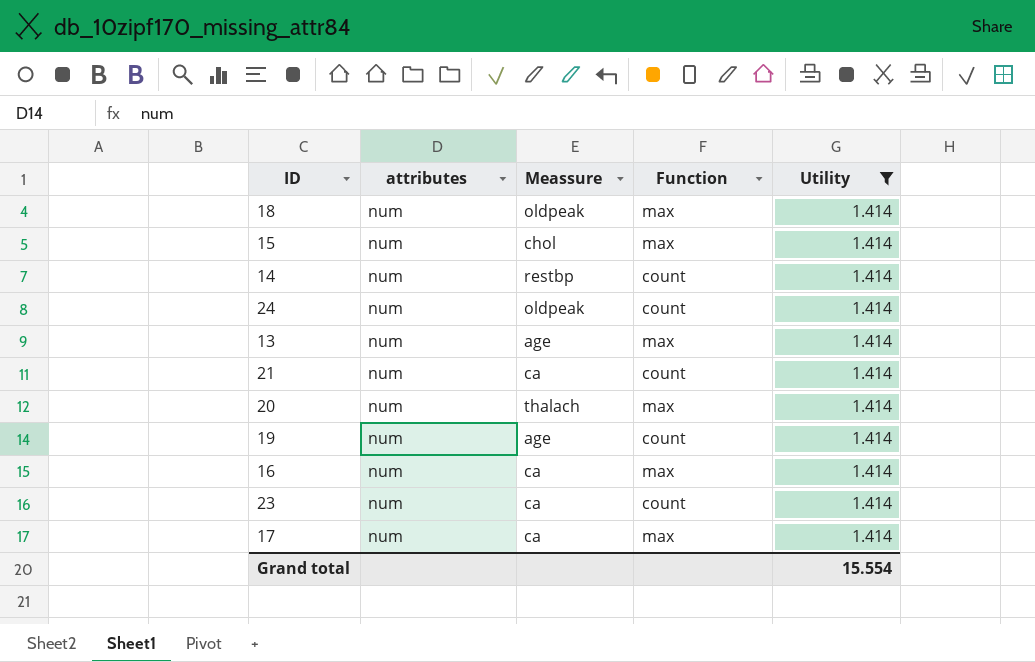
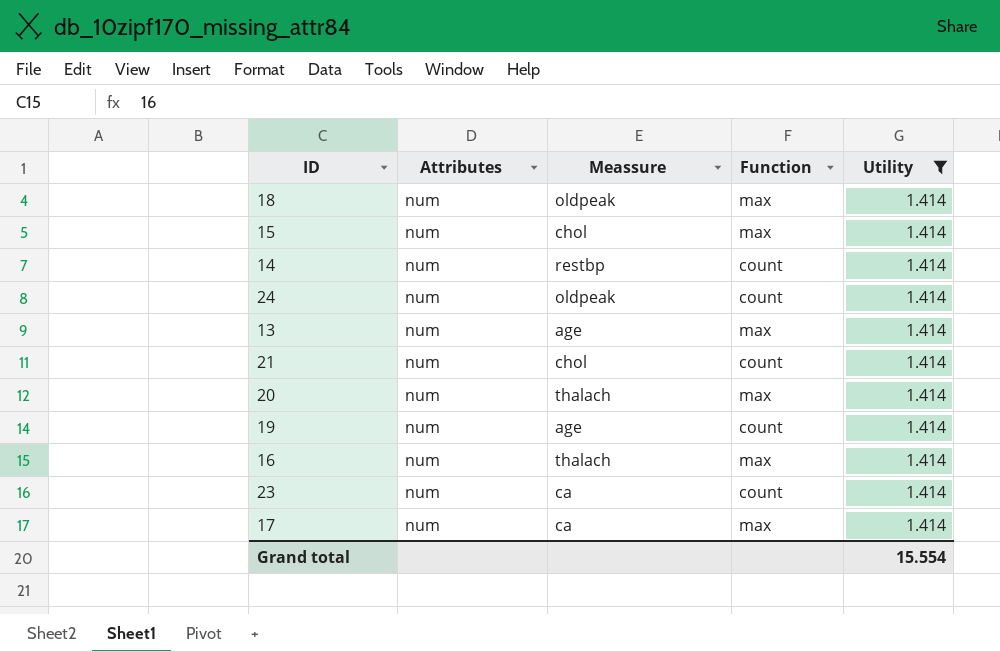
column name: attributes -> Attributes
21 | Meassure: ca -> chol
16 | Meassure: ca -> thalach

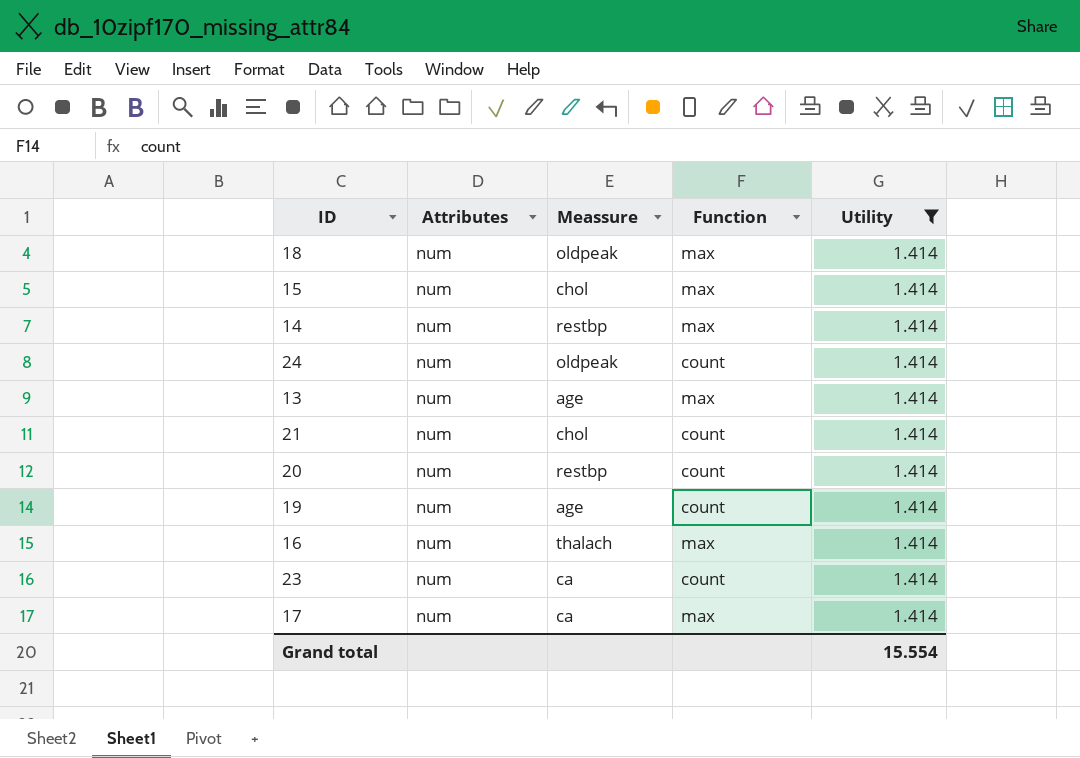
14 | Function: count -> max
20 | Meassure: thalach -> restbp
20 | Function: max -> count

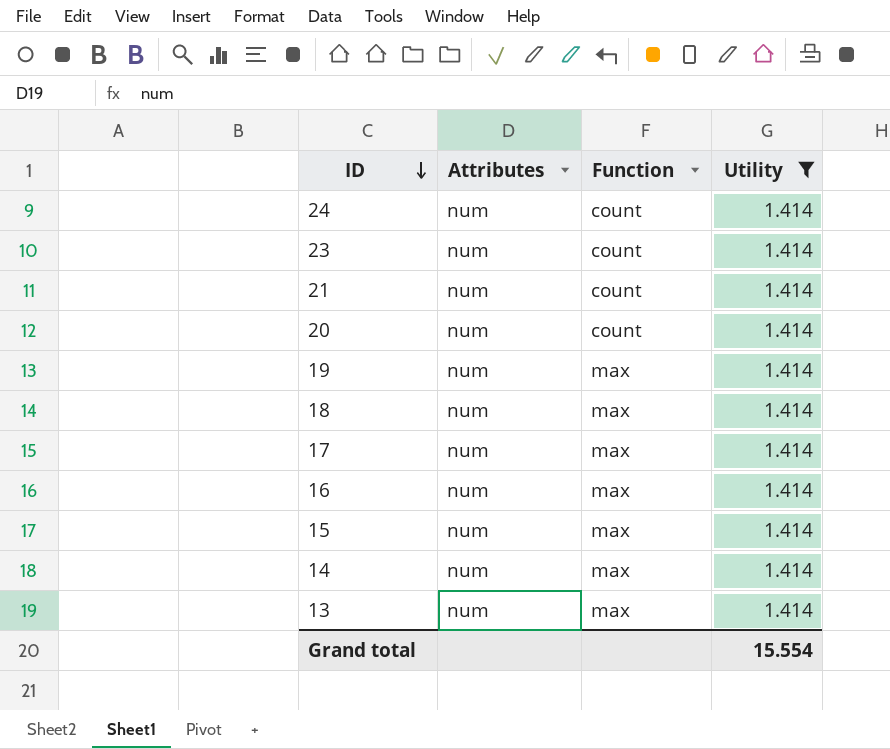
row order: none -> ID descending
column Meassure | position: 3 -> none
19 | Function: count -> max

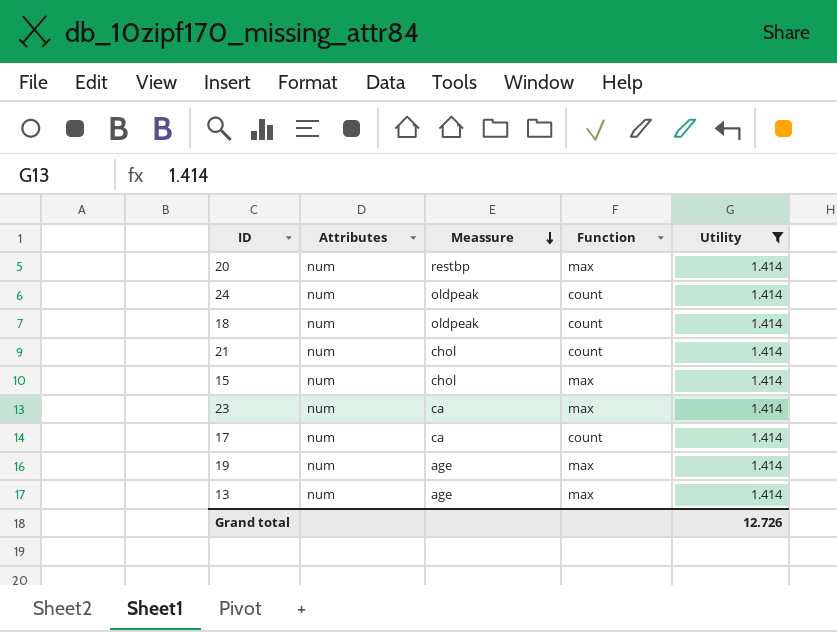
row order: ID descending -> Meassure descending
column Meassure | position: none -> 3
row 16: num | max | 1.414 -> none
row 14: num | max | 1.414 -> none
20 | Function: count -> max
18 | Function: max -> count
23 | Function: count -> max
17 | Function: max -> count
Grand total | Utility: 15.554 -> 12.726

